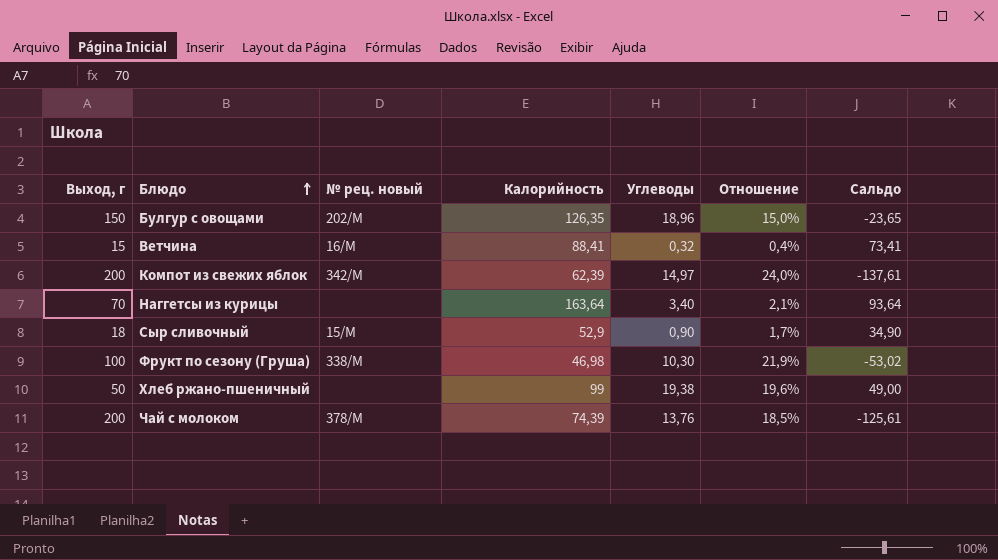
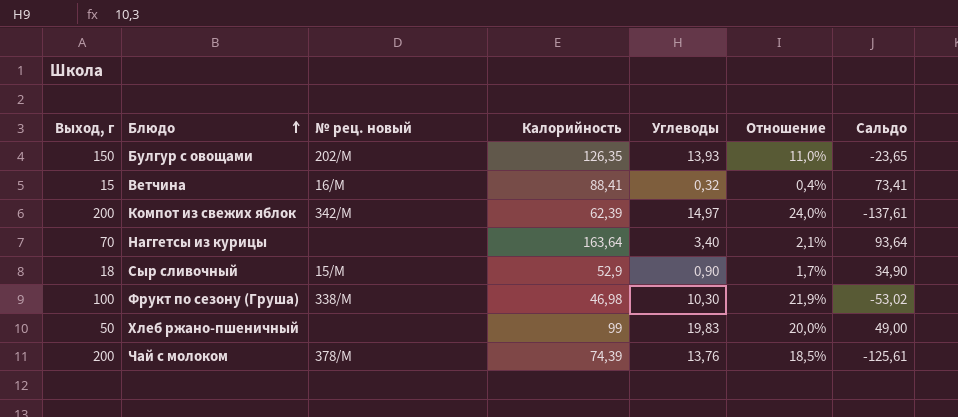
Булгур с овощами | Углеводы: 18,96 -> 13,93
Булгур с овощами | Отношение: 15,0% -> 11,0%
Хлеб ржано-пшеничный | Углеводы: 19,38 -> 19,83
Хлеб ржано-пшеничный | Отношение: 19,6% -> 20,0%

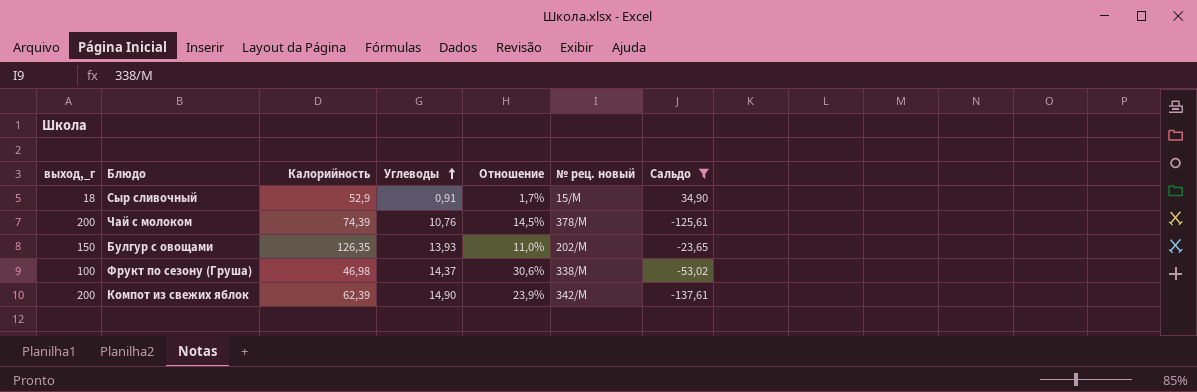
filter: none -> Сальдо <= 34,90
row order: Блюдо ascending -> Углеводы ascending
column name: Выход, г -> выход,_г
column № рец. новый | position: 3 -> 6
Сыр сливочный | Углеводы: 0,90 -> 0,91
Чай с молоком | Углеводы: 13,76 -> 10,76
Чай с молоком | Отношение: 18,5% -> 14,5%
Фрукт по сезону (Груша) | Углеводы: 10,30 -> 14,37
Фрукт по сезону (Груша) | Отношение: 21,9% -> 30,6%
Компот из свежих яблок | Углеводы: 14,97 -> 14,90
Компот из свежих яблок | Отношение: 24,0% -> 23,9%

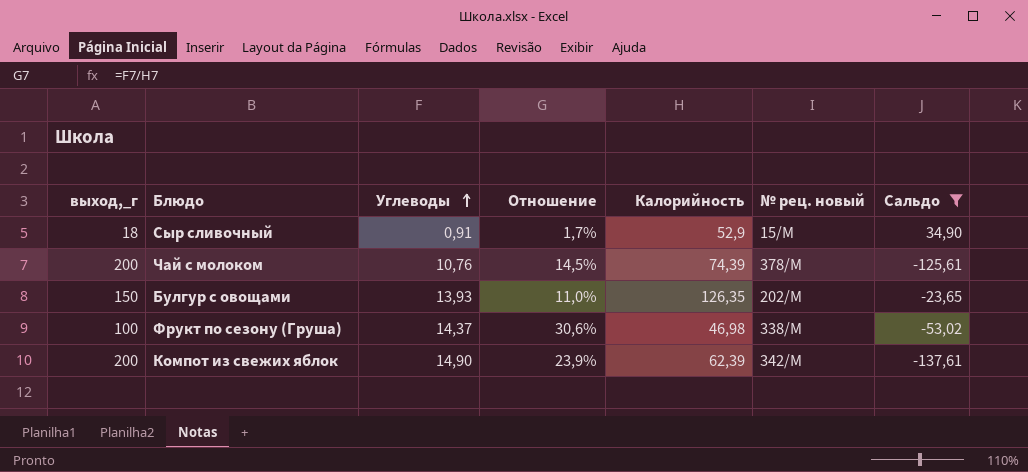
column Калорийность | position: 3 -> 5

